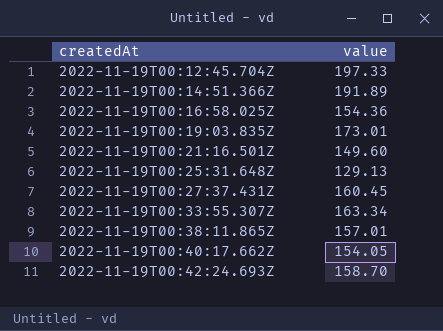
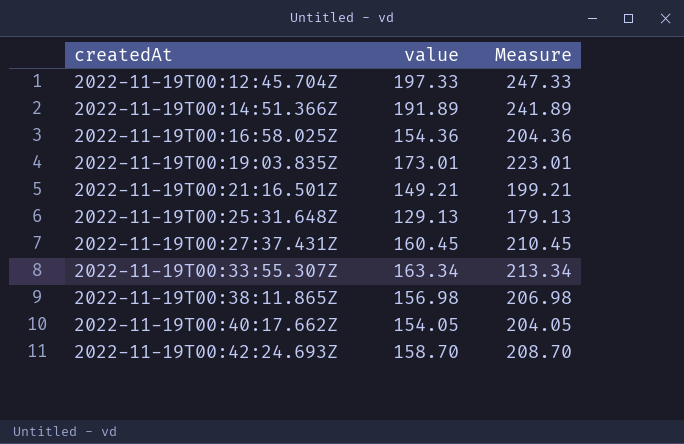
column Measure | formula: none -> [value] + 50
2022-11-19T00:21:16.501Z | value: 149.60 -> 149.21
2022-11-19T00:38:11.865Z | value: 157.01 -> 156.98

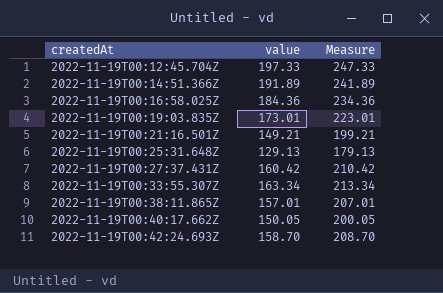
2022-11-19T00:16:58.025Z | value: 154.36 -> 184.36
2022-11-19T00:16:58.025Z | Measure: 204.36 -> 234.36
2022-11-19T00:27:37.431Z | value: 160.45 -> 160.42
2022-11-19T00:27:37.431Z | Measure: 210.45 -> 210.42
2022-11-19T00:38:11.865Z | value: 156.98 -> 157.01
2022-11-19T00:38:11.865Z | Measure: 206.98 -> 207.01
2022-11-19T00:40:17.662Z | value: 154.05 -> 150.05
2022-11-19T00:40:17.662Z | Measure: 204.05 -> 200.05

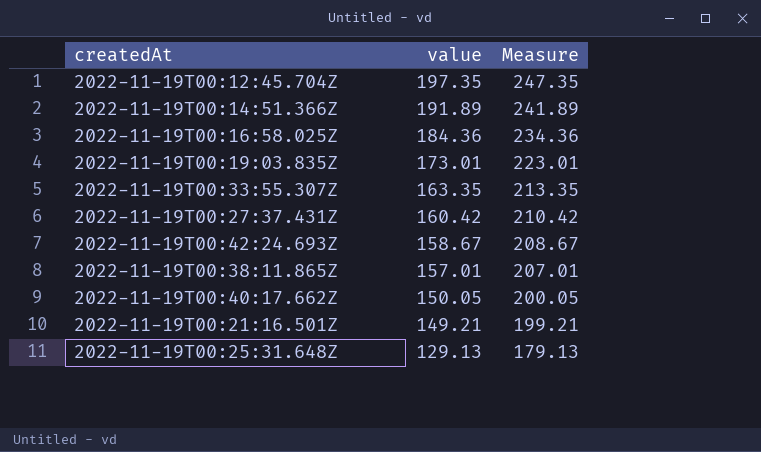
row order: createdAt ascending -> value descending
2022-11-19T00:12:45.704Z | value: 197.33 -> 197.35
2022-11-19T00:12:45.704Z | Measure: 247.33 -> 247.35
2022-11-19T00:33:55.307Z | value: 163.34 -> 163.35
2022-11-19T00:33:55.307Z | Measure: 213.34 -> 213.35
2022-11-19T00:42:24.693Z | value: 158.70 -> 158.67
2022-11-19T00:42:24.693Z | Measure: 208.70 -> 208.67

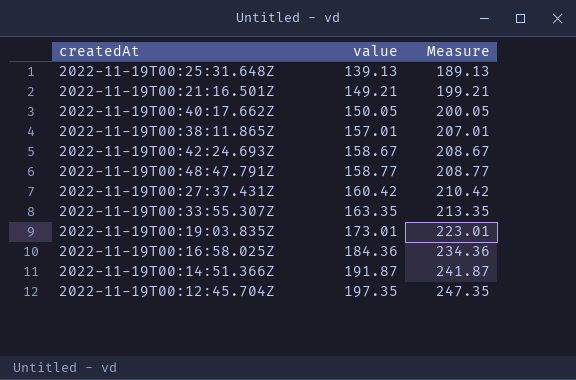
row order: value descending -> value ascending
2022-11-19T00:25:31.648Z | value: 129.13 -> 139.13
2022-11-19T00:25:31.648Z | Measure: 179.13 -> 189.13
row 2022-11-19T00:48:47.791Z: none -> 158.77 | 208.77
2022-11-19T00:14:51.366Z | value: 191.89 -> 191.87
2022-11-19T00:14:51.366Z | Measure: 241.89 -> 241.87

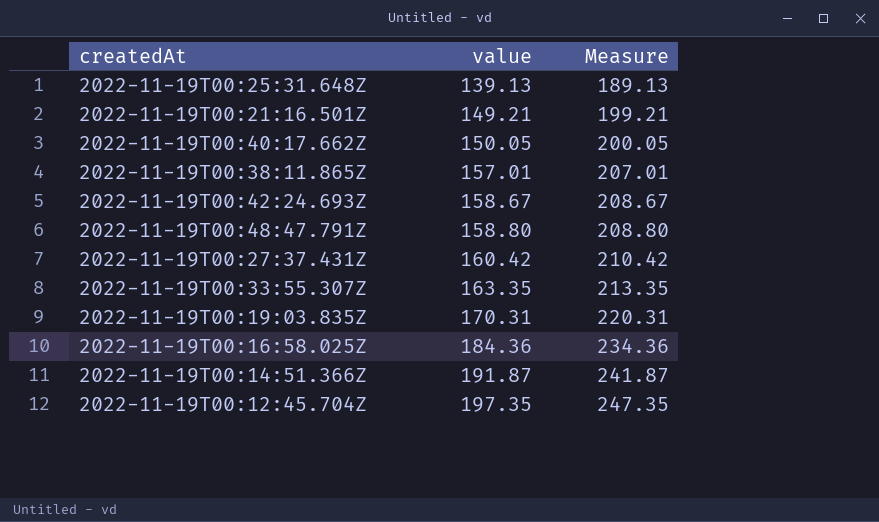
2022-11-19T00:48:47.791Z | value: 158.77 -> 158.80
2022-11-19T00:48:47.791Z | Measure: 208.77 -> 208.80
2022-11-19T00:19:03.835Z | value: 173.01 -> 170.31
2022-11-19T00:19:03.835Z | Measure: 223.01 -> 220.31

